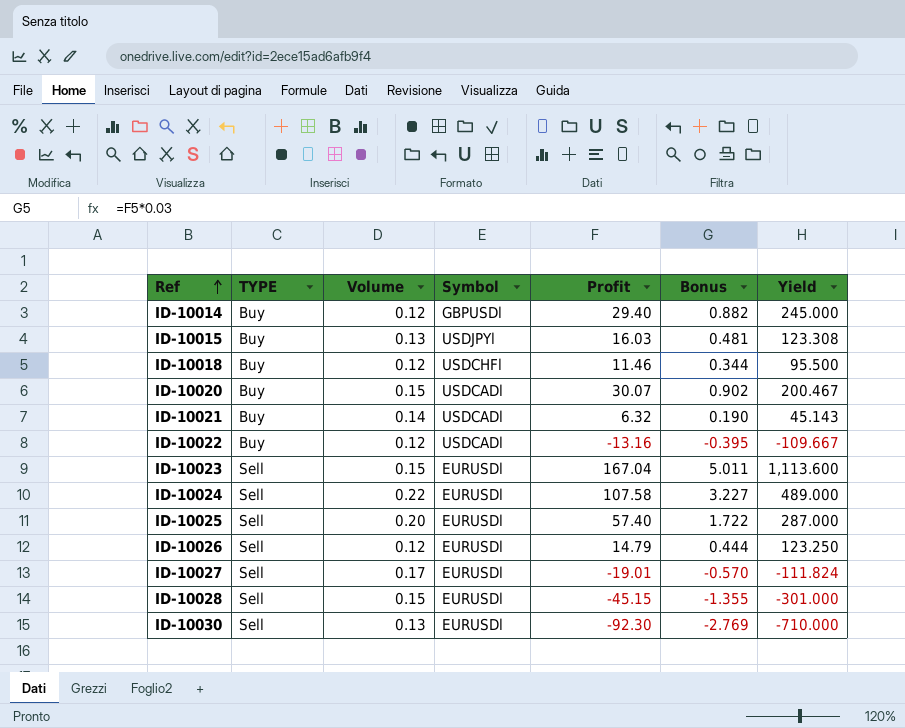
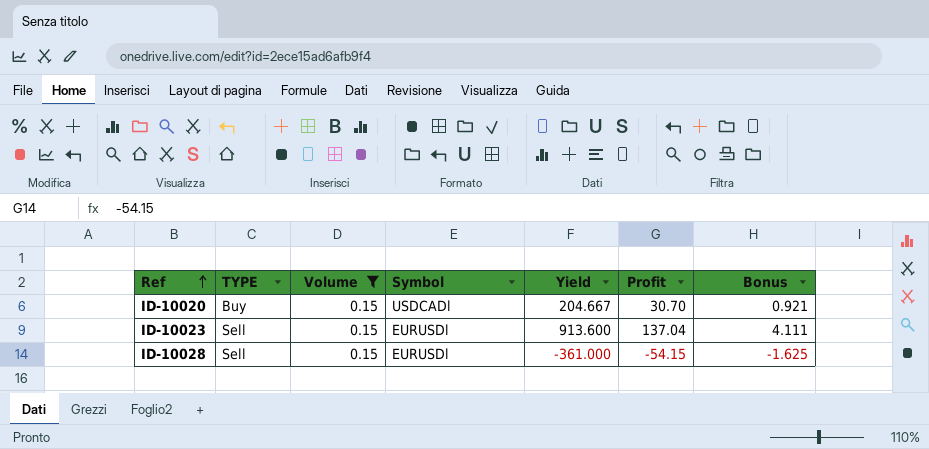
filter: none -> Volume = 0.15
column Yield | position: 7 -> 5
ID-10020 | Yield: 200.467 -> 204.667
ID-10020 | Profit: 30.07 -> 30.70
ID-10020 | Bonus: 0.902 -> 0.921
ID-10023 | Yield: 1,113.600 -> 913.600
ID-10023 | Profit: 167.04 -> 137.04
ID-10023 | Bonus: 5.011 -> 4.111
ID-10028 | Yield: -301.000 -> -361.000
ID-10028 | Profit: -45.15 -> -54.15
ID-10028 | Bonus: -1.355 -> -1.625

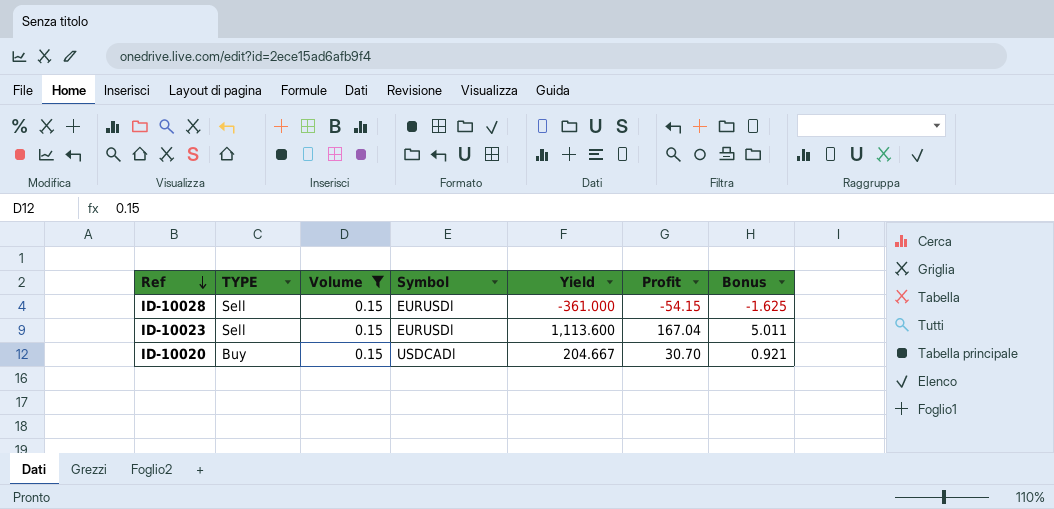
row order: Ref ascending -> Ref descending
ID-10023 | Yield: 913.600 -> 1,113.600
ID-10023 | Profit: 137.04 -> 167.04
ID-10023 | Bonus: 4.111 -> 5.011

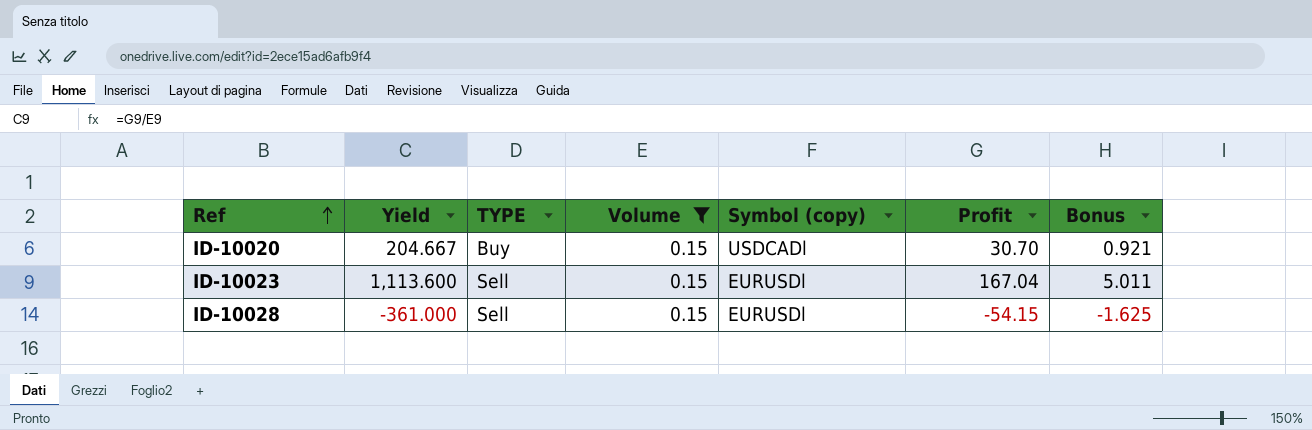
row order: Ref descending -> Ref ascending
column Yield | position: 5 -> 2
column name: Symbol -> Symbol (copy)

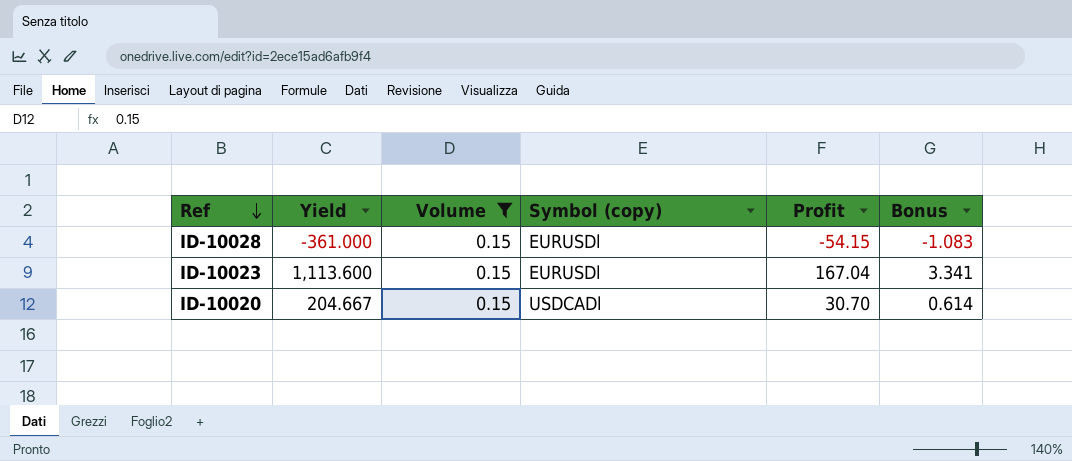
row order: Ref ascending -> Ref descending
column TYPE | position: 3 -> none
column Bonus | formula: [Profit] * 0.03 -> [Profit] * 0.02

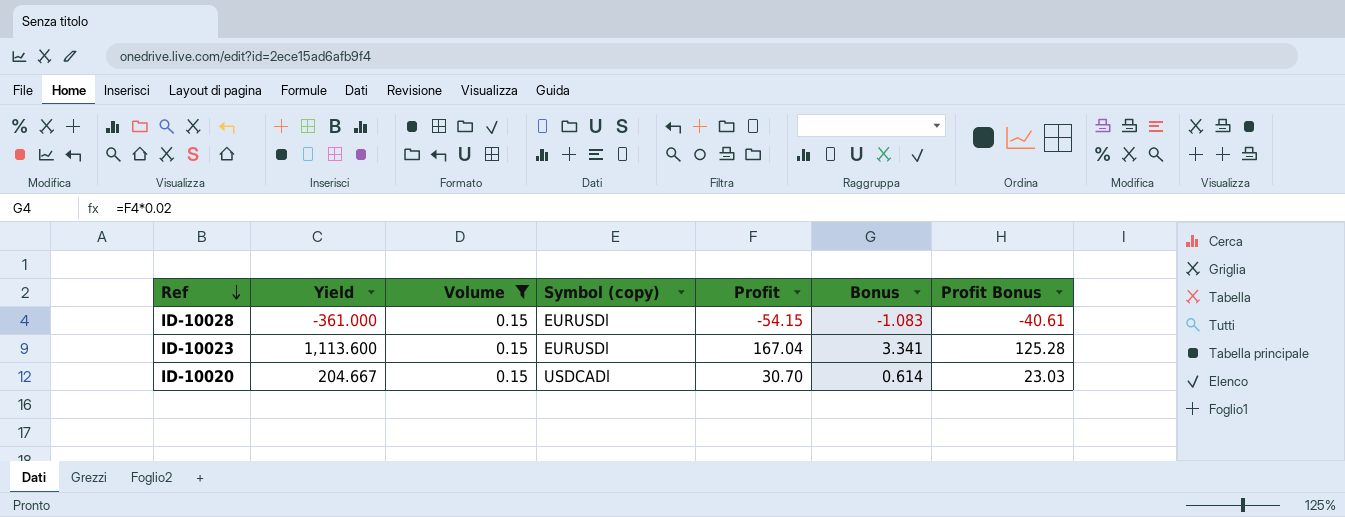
column Profit Bonus | formula: none -> [Profit] * 0.75

